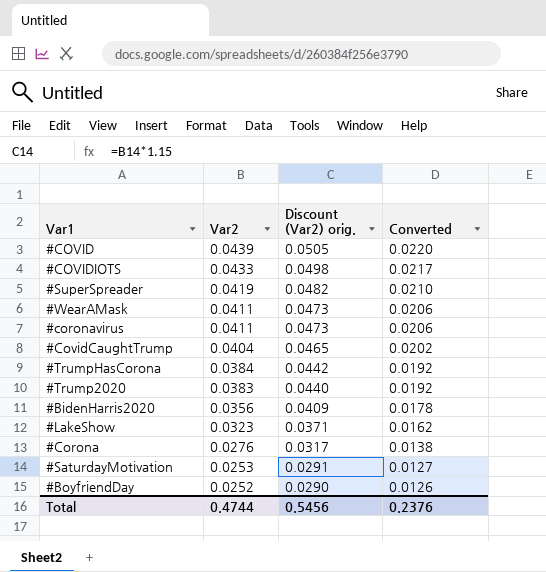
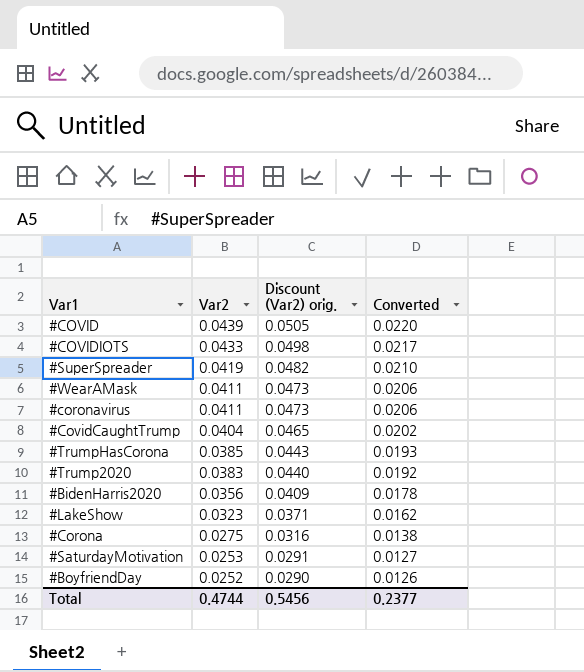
#TrumpHasCorona | Var2: 0.0384 -> 0.0385
#TrumpHasCorona | Discount (Var2) orig.: 0.0442 -> 0.0443
#TrumpHasCorona | Converted: 0.0192 -> 0.0193
#Corona | Var2: 0.0276 -> 0.0275
#Corona | Discount (Var2) orig.: 0.0317 -> 0.0316
Total | Converted: 0.2376 -> 0.2377

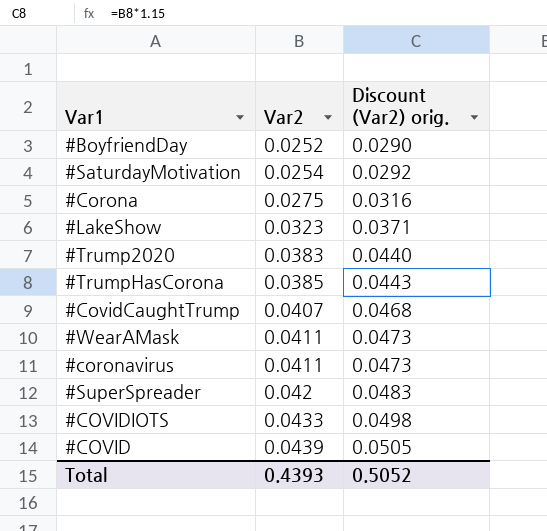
row order: Var2 descending -> Var2 ascending
column Converted | formula: [Var2] * 0.5 -> none
row #BidenHarris2020: 0.0356 | 0.0409 | 0.0178 -> none
#SaturdayMotivation | Var2: 0.0253 -> 0.0254
#SaturdayMotivation | Discount (Var2) orig.: 0.0291 -> 0.0292
#CovidCaughtTrump | Var2: 0.0404 -> 0.0407
#CovidCaughtTrump | Discount (Var2) orig.: 0.0465 -> 0.0468
#SuperSpreader | Var2: 0.0419 -> 0.042
#SuperSpreader | Discount (Var2) orig.: 0.0482 -> 0.0483
Total | Var2: 0.4744 -> 0.4393
Total | Discount (Var2) orig.: 0.5456 -> 0.5052

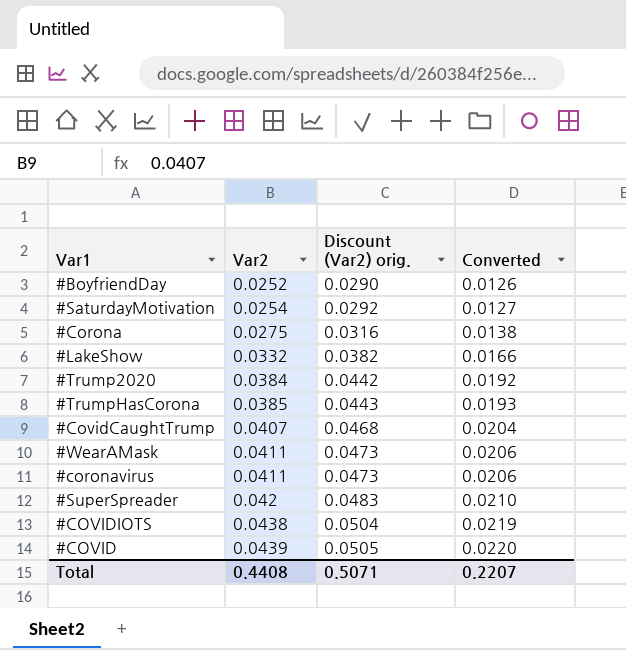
column Converted | formula: none -> [Var2] * 0.5
#LakeShow | Var2: 0.0323 -> 0.0332
#LakeShow | Discount (Var2) orig.: 0.0371 -> 0.0382
#Trump2020 | Var2: 0.0383 -> 0.0384
#Trump2020 | Discount (Var2) orig.: 0.0440 -> 0.0442
#COVIDIOTS | Var2: 0.0433 -> 0.0438
#COVIDIOTS | Discount (Var2) orig.: 0.0498 -> 0.0504
Total | Var2: 0.4393 -> 0.4408
Total | Discount (Var2) orig.: 0.5052 -> 0.5071

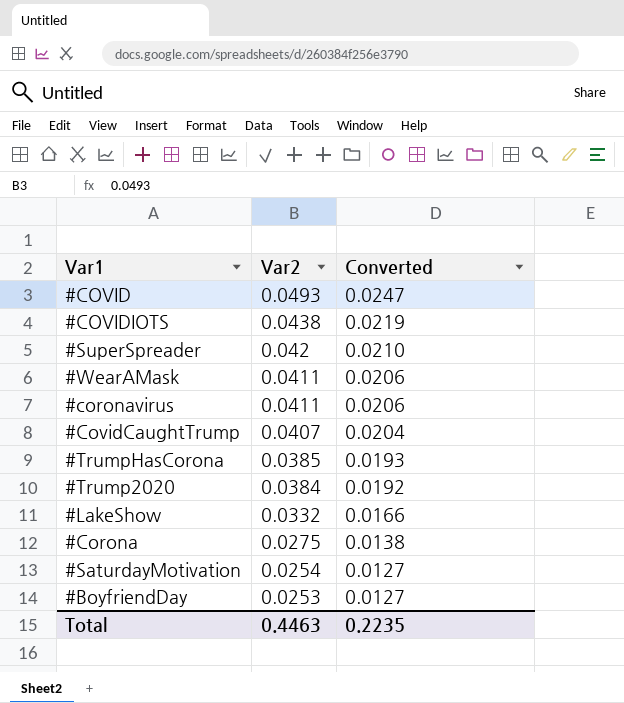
row order: Var2 ascending -> Var2 descending
column Discount (Var2) orig. | formula: [Var2] * 1.15 -> none
#COVID | Var2: 0.0439 -> 0.0493
#COVID | Converted: 0.0220 -> 0.0247
#BoyfriendDay | Var2: 0.0252 -> 0.0253
#BoyfriendDay | Converted: 0.0126 -> 0.0127
Total | Var2: 0.4408 -> 0.4463
Total | Converted: 0.2207 -> 0.2235

